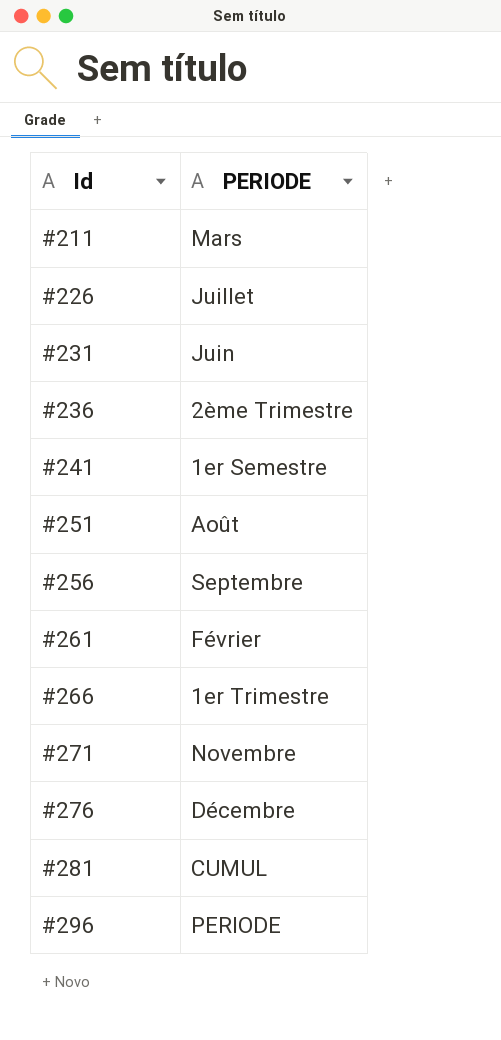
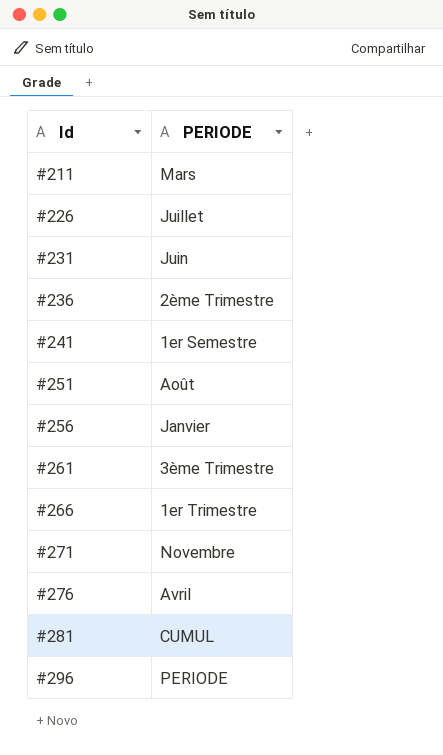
#256 | PERIODE: Septembre -> Janvier
#261 | PERIODE: Février -> 3ème Trimestre
#276 | PERIODE: Décembre -> Avril

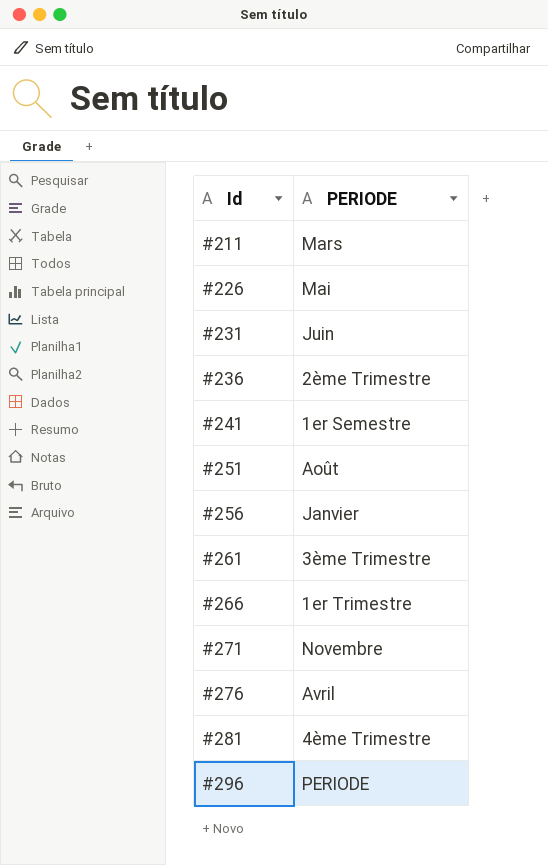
#226 | PERIODE: Juillet -> Mai
#281 | PERIODE: CUMUL -> 4ème Trimestre

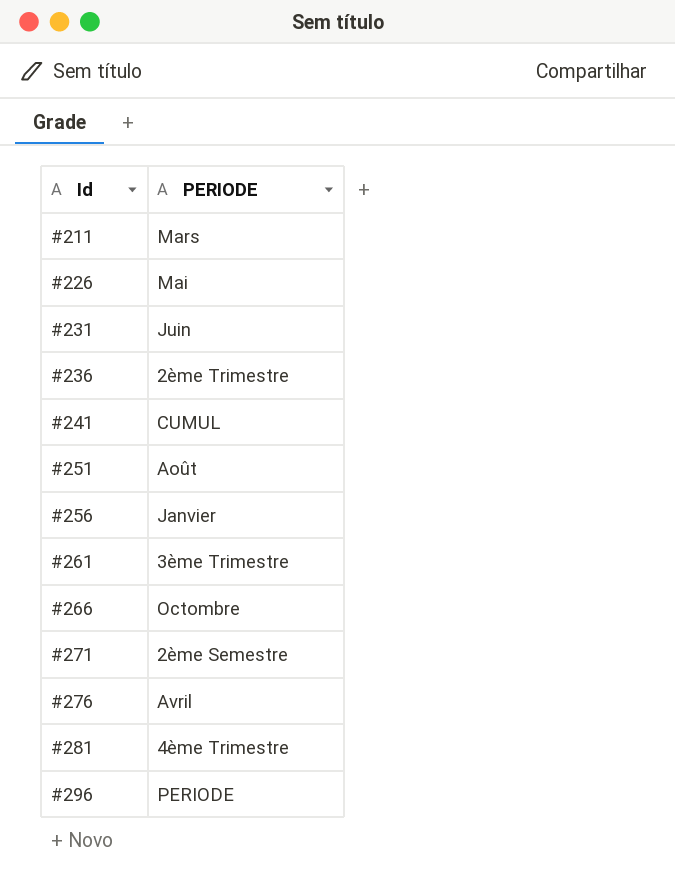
#241 | PERIODE: 1er Semestre -> CUMUL
#266 | PERIODE: 1er Trimestre -> Octombre
#271 | PERIODE: Novembre -> 2ème Semestre

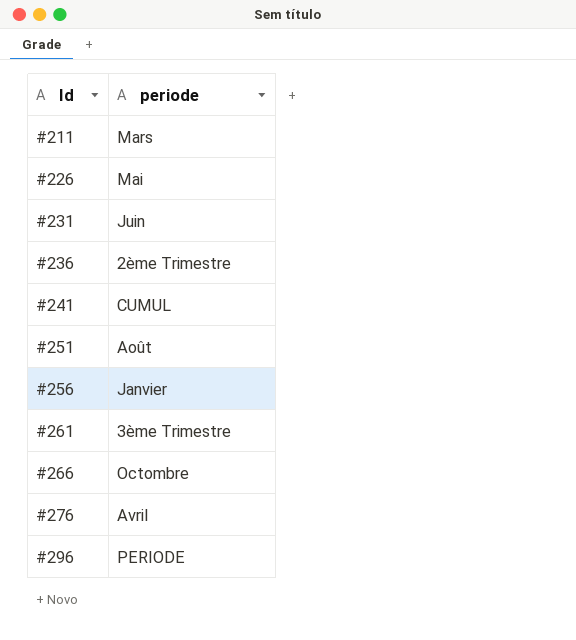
column name: PERIODE -> periode
row #271: 2ème Semestre -> none
row #281: 4ème Trimestre -> none

